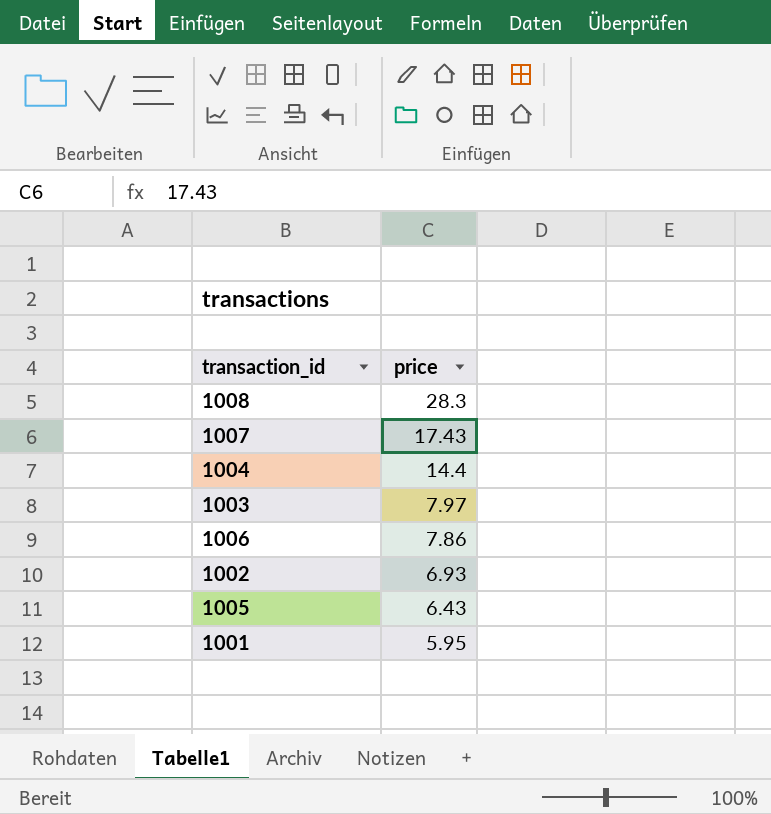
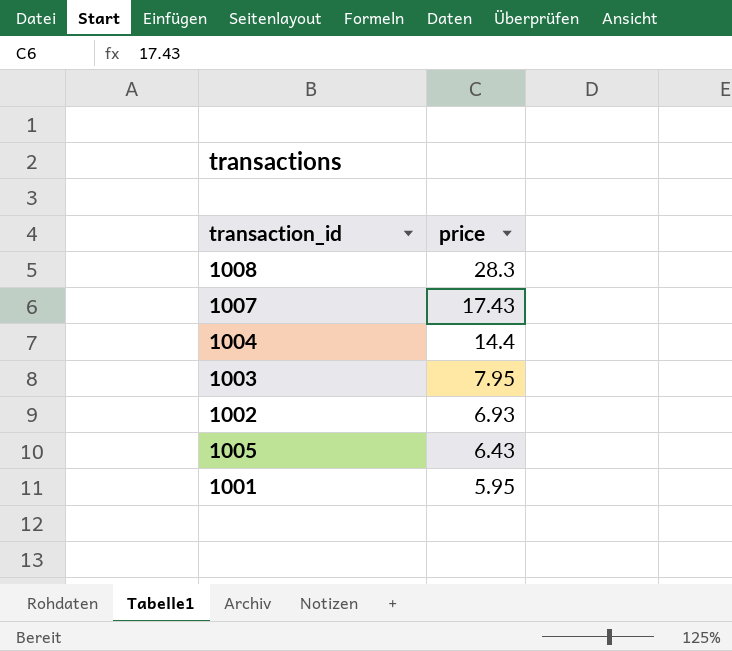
row 1006: 7.86 -> none
1003 | price: 7.97 -> 7.95

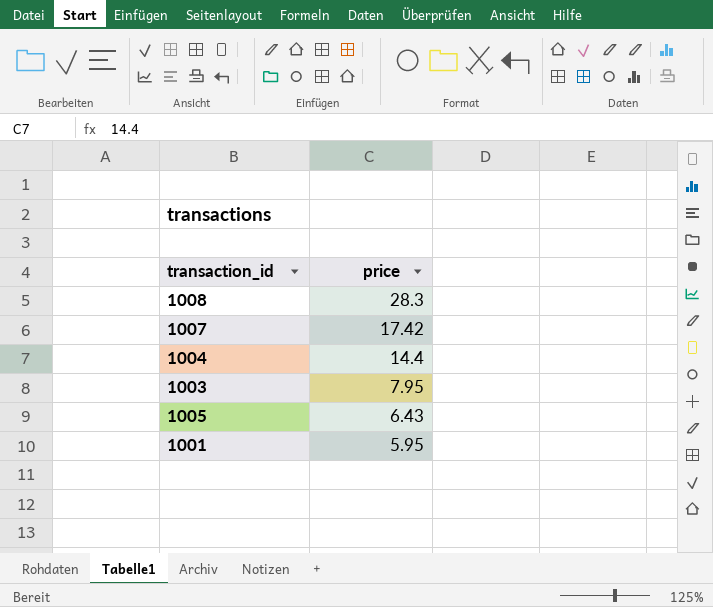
row 1002: 6.93 -> none
1007 | price: 17.43 -> 17.42

